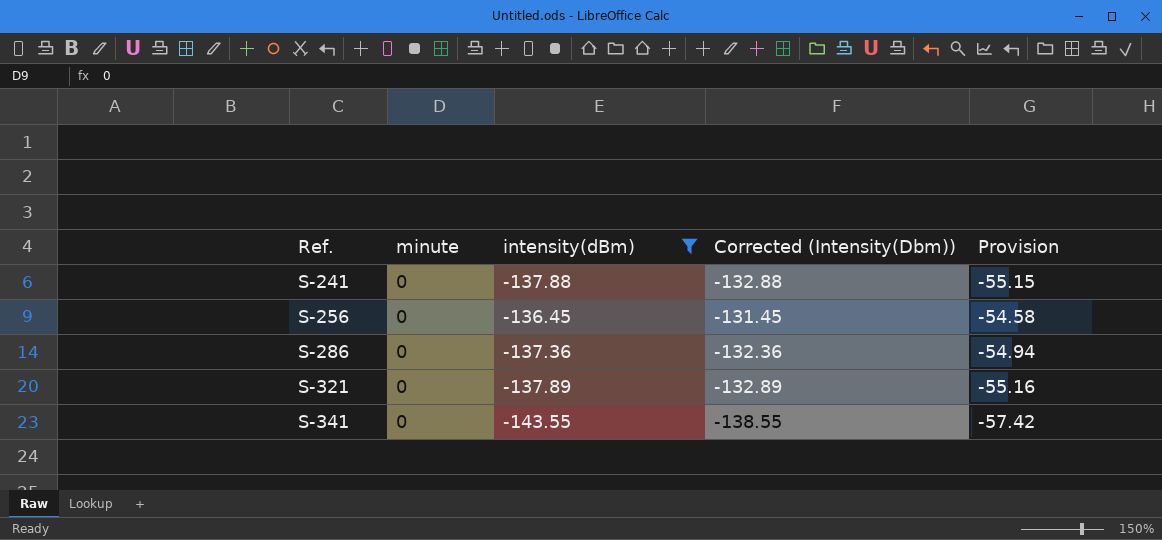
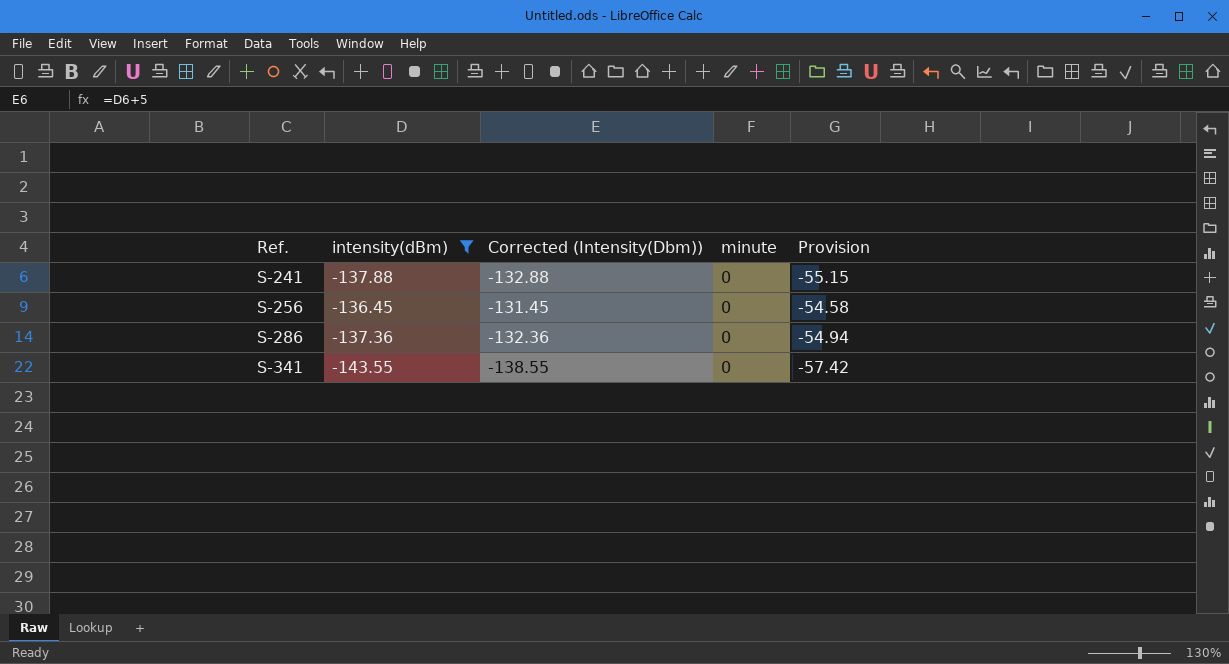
column minute | position: 2 -> 4
row S-321: 0 | -137.89 | -132.89 | -55.16 -> none

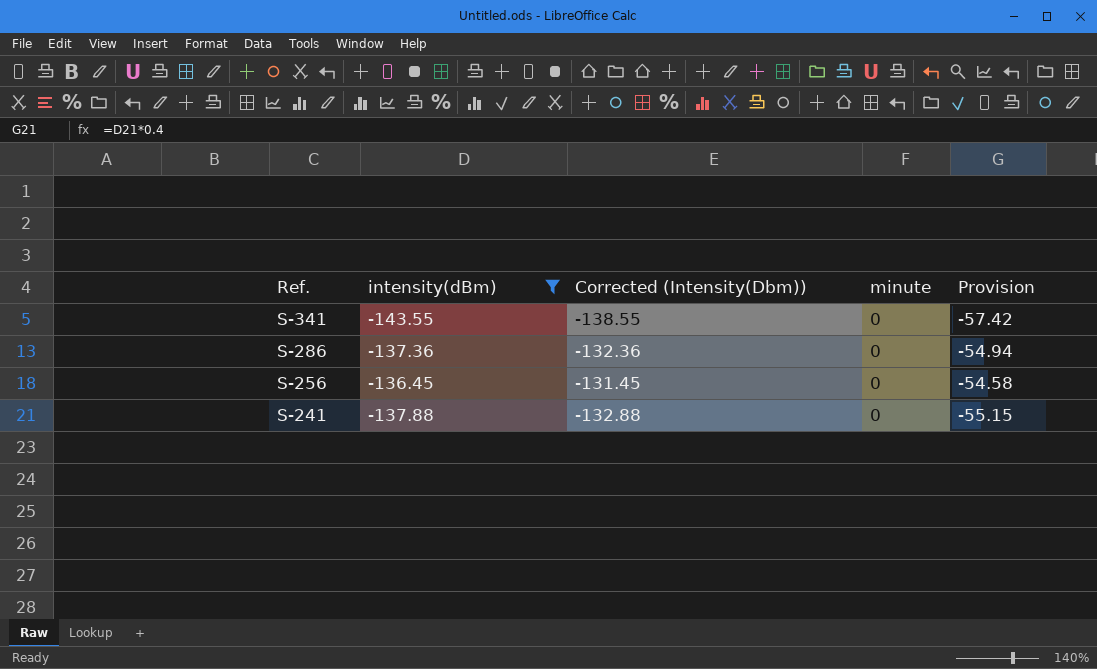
row order: Ref. ascending -> Ref. descending

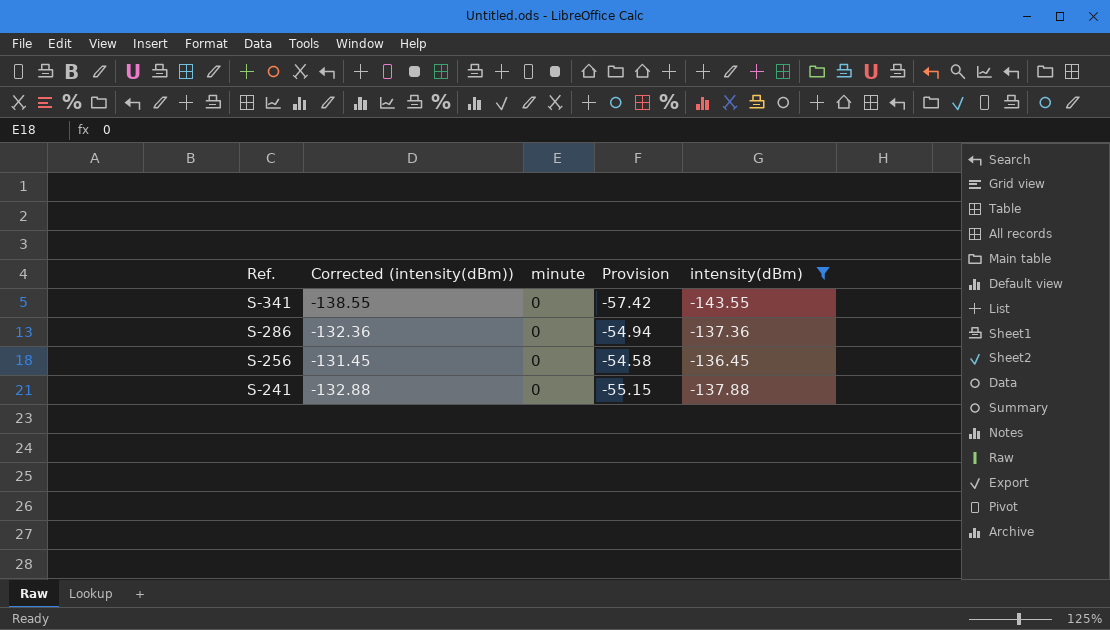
column name: Corrected (Intensity(Dbm)) -> Corrected (intensity(dBm))
column intensity(dBm) | position: 2 -> 5

